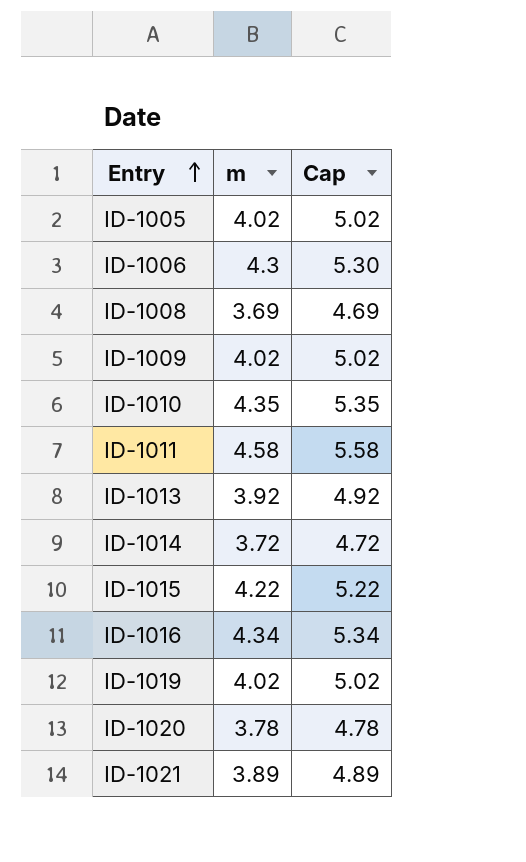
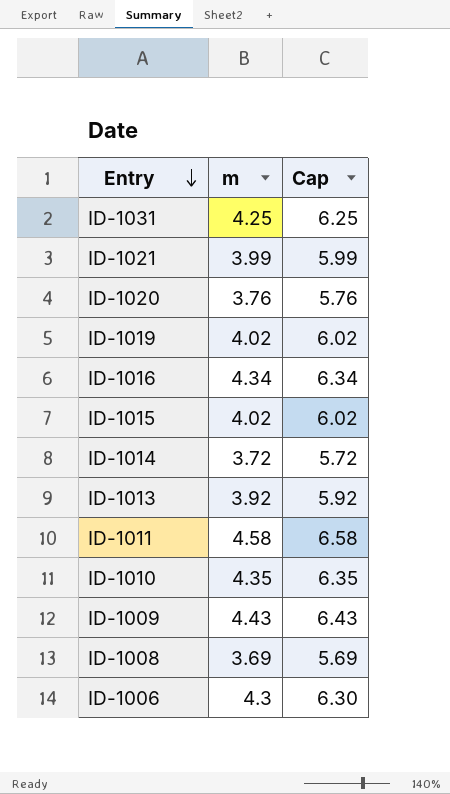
row order: Entry ascending -> Entry descending
column Cap | formula: [m] + 1 -> [m] + 2
row ID-1005: 4.02 | 5.02 -> none
row ID-1031: none -> 4.25 | 6.25
ID-1021 | m: 3.89 -> 3.99
ID-1020 | m: 3.78 -> 3.76
ID-1015 | m: 4.22 -> 4.02
ID-1009 | m: 4.02 -> 4.43

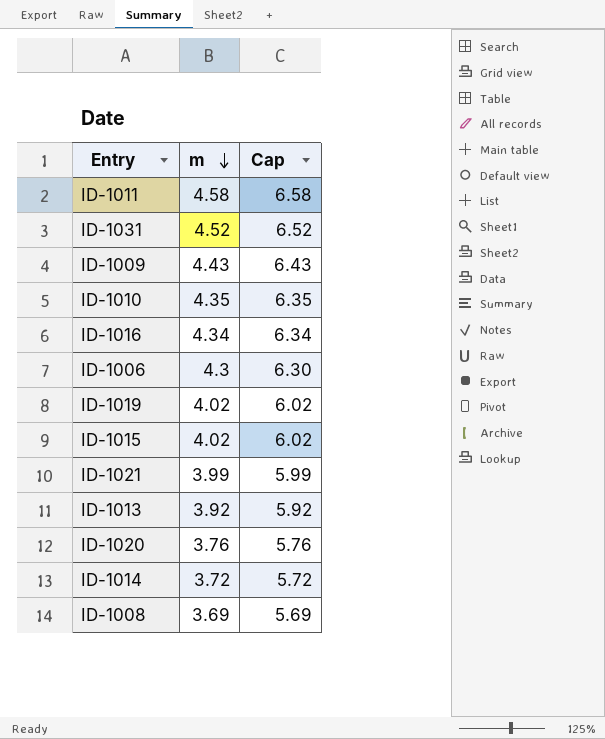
row order: Entry descending -> m descending
ID-1031 | m: 4.25 -> 4.52
ID-1031 | Cap: 6.25 -> 6.52

